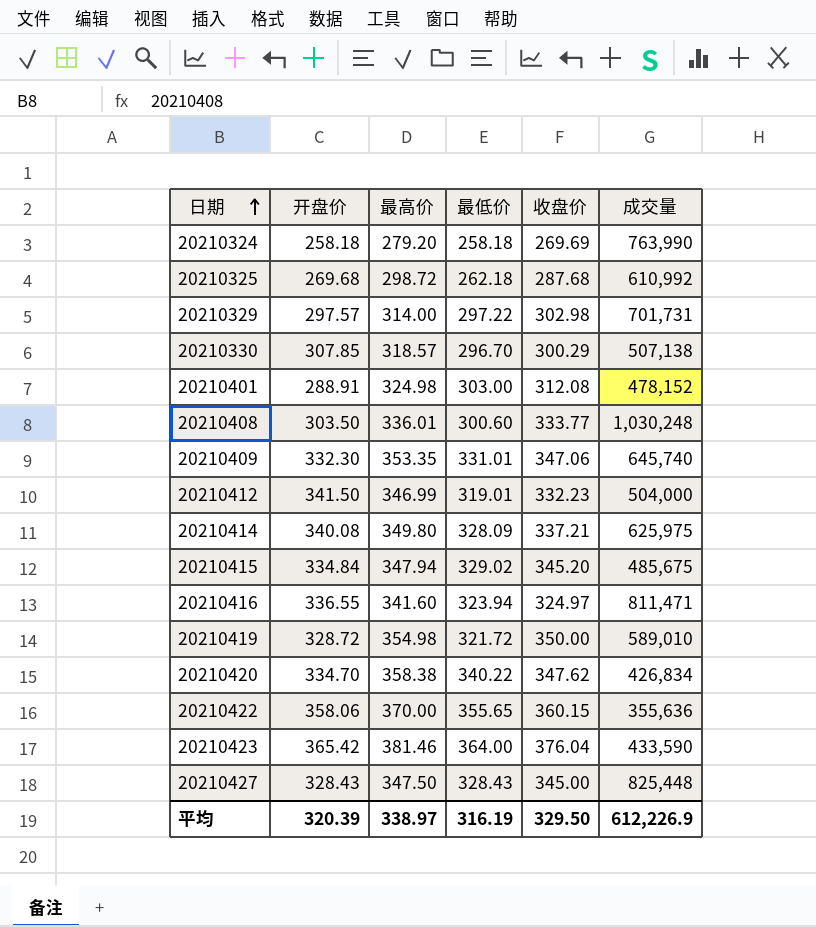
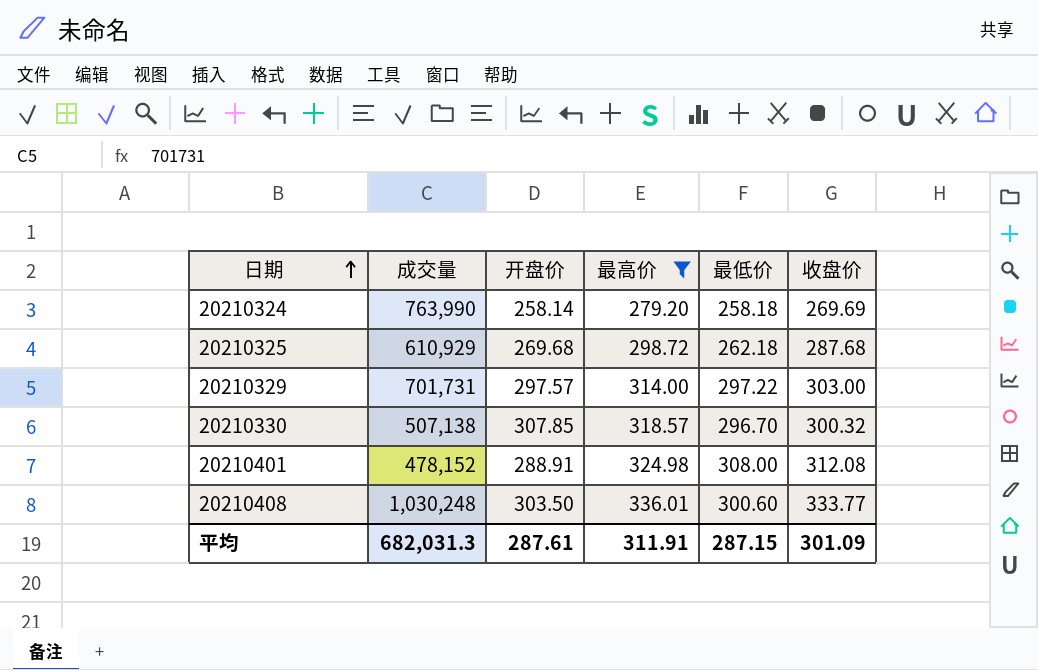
filter: none -> 最高价 <= 336.01
column 成交量 | position: 6 -> 2
20210324 | 开盘价: 258.18 -> 258.14
20210325 | 成交量: 610,992 -> 610,929
20210329 | 收盘价: 302.98 -> 303.00
20210330 | 收盘价: 300.29 -> 300.32
20210401 | 最低价: 303.00 -> 308.00
平均 | 成交量: 612,226.9 -> 682,031.3
平均 | 开盘价: 320.39 -> 287.61
平均 | 最高价: 338.97 -> 311.91
平均 | 最低价: 316.19 -> 287.15
平均 | 收盘价: 329.50 -> 301.09

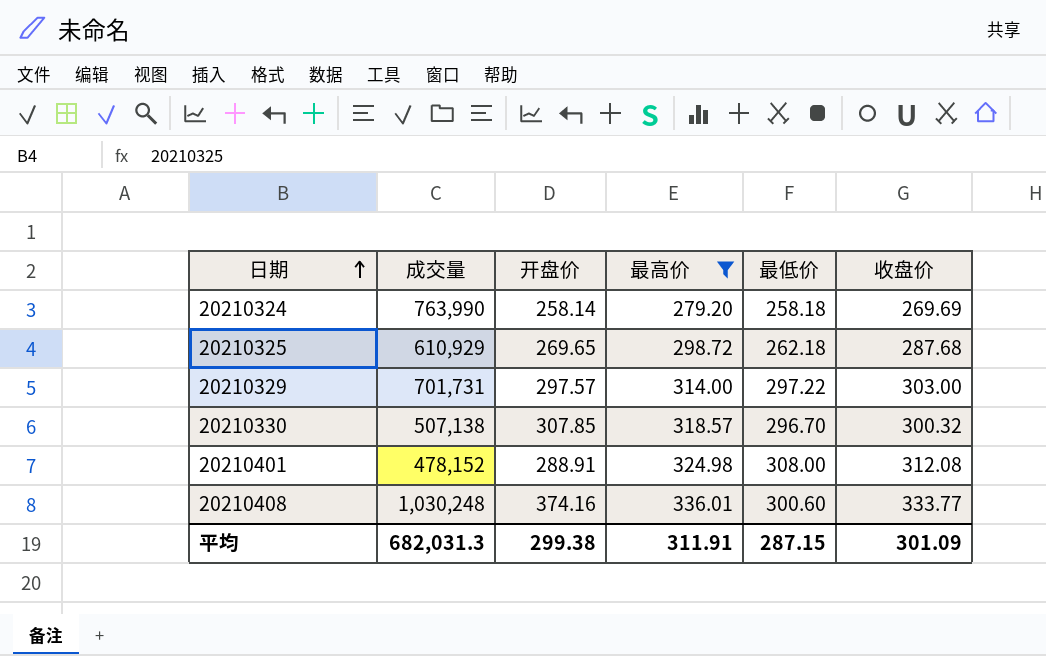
20210325 | 开盘价: 269.68 -> 269.65
20210408 | 开盘价: 303.50 -> 374.16
平均 | 开盘价: 287.61 -> 299.38

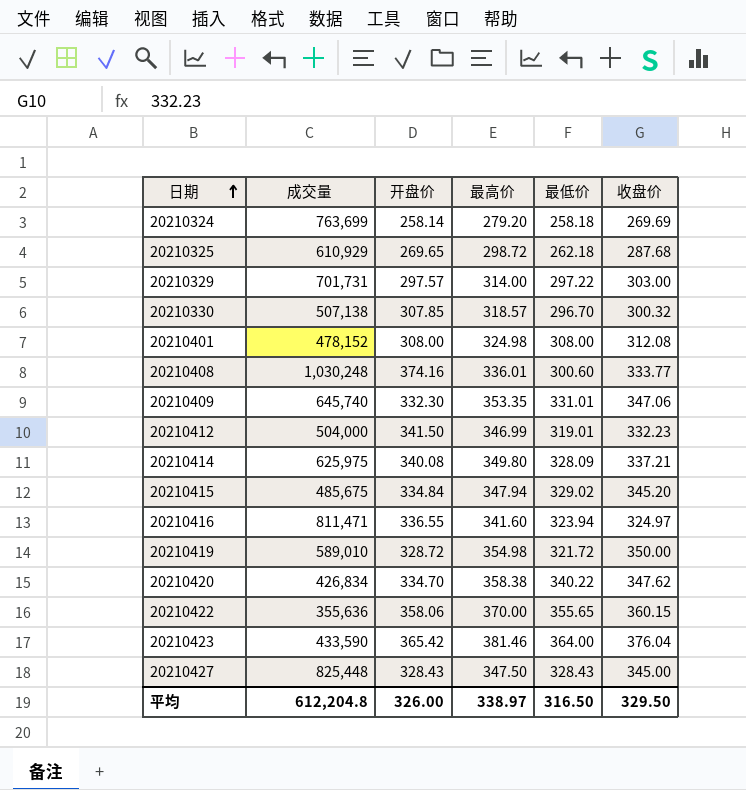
filter: 最高价 <= 336.01 -> none
20210324 | 成交量: 763,990 -> 763,699
20210401 | 开盘价: 288.91 -> 308.00
平均 | 成交量: 682,031.3 -> 612,204.8
平均 | 开盘价: 299.38 -> 326.00
平均 | 最高价: 311.91 -> 338.97
平均 | 最低价: 287.15 -> 316.50
平均 | 收盘价: 301.09 -> 329.50

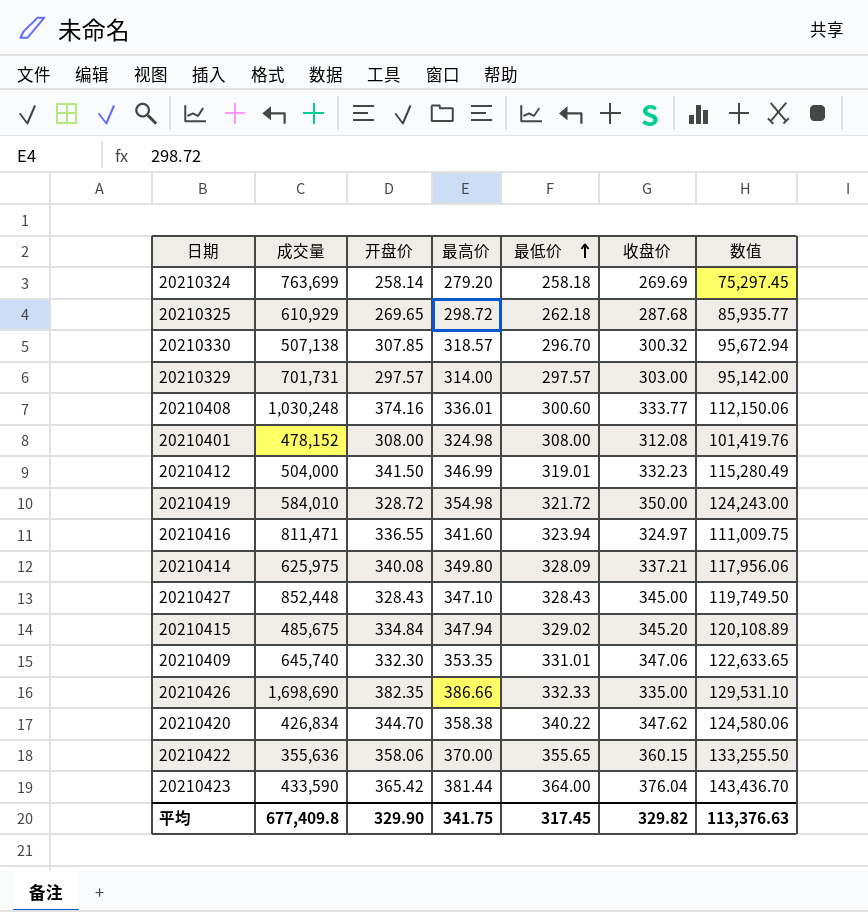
row order: 日期 ascending -> 最低价 ascending
column 数值 | formula: none -> [最高价] * [收盘价]
20210329 | 最低价: 297.22 -> 297.57
20210419 | 成交量: 589,010 -> 584,010
20210427 | 成交量: 825,448 -> 852,448
20210427 | 最高价: 347.50 -> 347.10
row 20210426: none -> 1,698,690 | 382.35 | 386.66 | 332.33 | 335.00 | 129,531.10
20210420 | 开盘价: 334.70 -> 344.70
20210423 | 最高价: 381.46 -> 381.44
平均 | 成交量: 612,204.8 -> 677,409.8
平均 | 开盘价: 326.00 -> 329.90
平均 | 最高价: 338.97 -> 341.75
平均 | 最低价: 316.50 -> 317.45
平均 | 收盘价: 329.50 -> 329.82

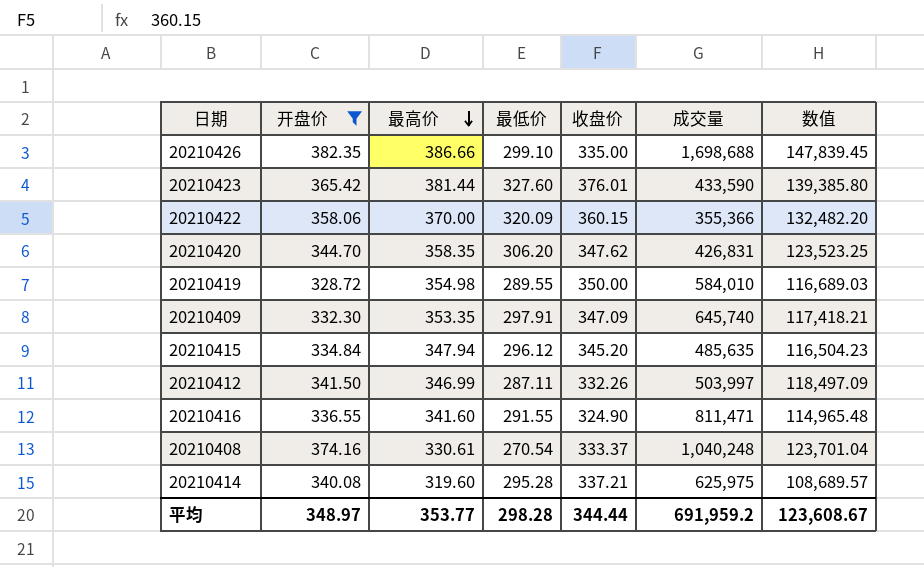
filter: none -> 开盘价 >= 328.72
row order: 最低价 ascending -> 最高价 descending
column 成交量 | position: 2 -> 6
column 数值 | formula: [最高价] * [收盘价] -> [开盘价] * [最高价]
20210426 | 最低价: 332.33 -> 299.10
20210426 | 成交量: 1,698,690 -> 1,698,688
20210423 | 最低价: 364.00 -> 327.60
20210423 | 收盘价: 376.04 -> 376.01
20210422 | 最低价: 355.65 -> 320.09
20210422 | 成交量: 355,636 -> 355,366
20210420 | 最高价: 358.38 -> 358.35
20210420 | 最低价: 340.22 -> 306.20
20210420 | 成交量: 426,834 -> 426,831
20210419 | 最低价: 321.72 -> 289.55
20210409 | 最低价: 331.01 -> 297.91
20210409 | 收盘价: 347.06 -> 347.09
20210415 | 最低价: 329.02 -> 296.12
20210415 | 成交量: 485,675 -> 485,635
20210412 | 最低价: 319.01 -> 287.11
20210412 | 收盘价: 332.23 -> 332.26
20210412 | 成交量: 504,000 -> 503,997
20210416 | 最低价: 323.94 -> 291.55
20210416 | 收盘价: 324.97 -> 324.90
20210408 | 最高价: 336.01 -> 330.61
20210408 | 最低价: 300.60 -> 270.54
20210408 | 收盘价: 333.77 -> 333.37
20210408 | 成交量: 1,030,248 -> 1,040,248
20210414 | 最高价: 349.80 -> 319.60
20210414 | 最低价: 328.09 -> 295.28
平均 | 开盘价: 329.90 -> 348.97
平均 | 最高价: 341.75 -> 353.77
平均 | 最低价: 317.45 -> 298.28
平均 | 收盘价: 329.82 -> 344.44
平均 | 成交量: 677,409.8 -> 691,959.2
平均 | 数值: 113,376.63 -> 123,608.67

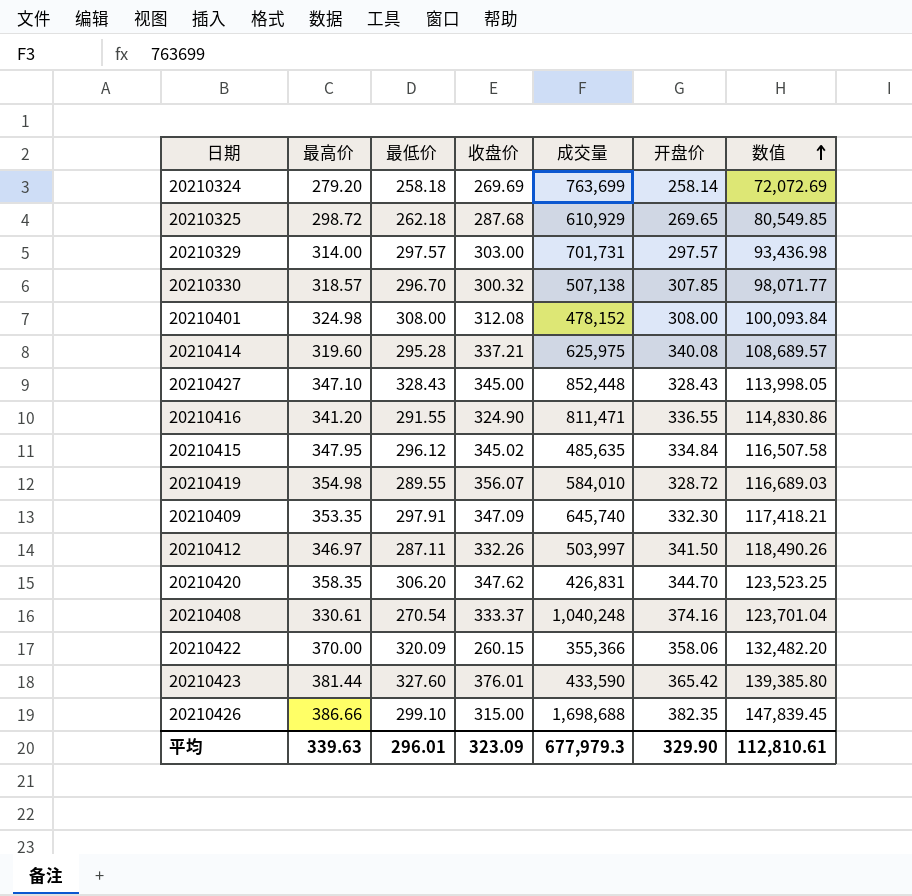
filter: 开盘价 >= 328.72 -> none
row order: 最高价 descending -> 数值 ascending
column 开盘价 | position: 2 -> 6
20210416 | 最高价: 341.60 -> 341.20
20210416 | 数值: 114,965.48 -> 114,830.86
20210415 | 最高价: 347.94 -> 347.95
20210415 | 收盘价: 345.20 -> 345.02
20210415 | 数值: 116,504.23 -> 116,507.58
20210419 | 收盘价: 350.00 -> 356.07
20210412 | 最高价: 346.99 -> 346.97
20210412 | 数值: 118,497.09 -> 118,490.26
20210422 | 收盘价: 360.15 -> 260.15
20210426 | 收盘价: 335.00 -> 315.00
平均 | 最高价: 353.77 -> 339.63
平均 | 最低价: 298.28 -> 296.01
平均 | 收盘价: 344.44 -> 323.09
平均 | 成交量: 691,959.2 -> 677,979.3
平均 | 开盘价: 348.97 -> 329.90
平均 | 数值: 123,608.67 -> 112,810.61

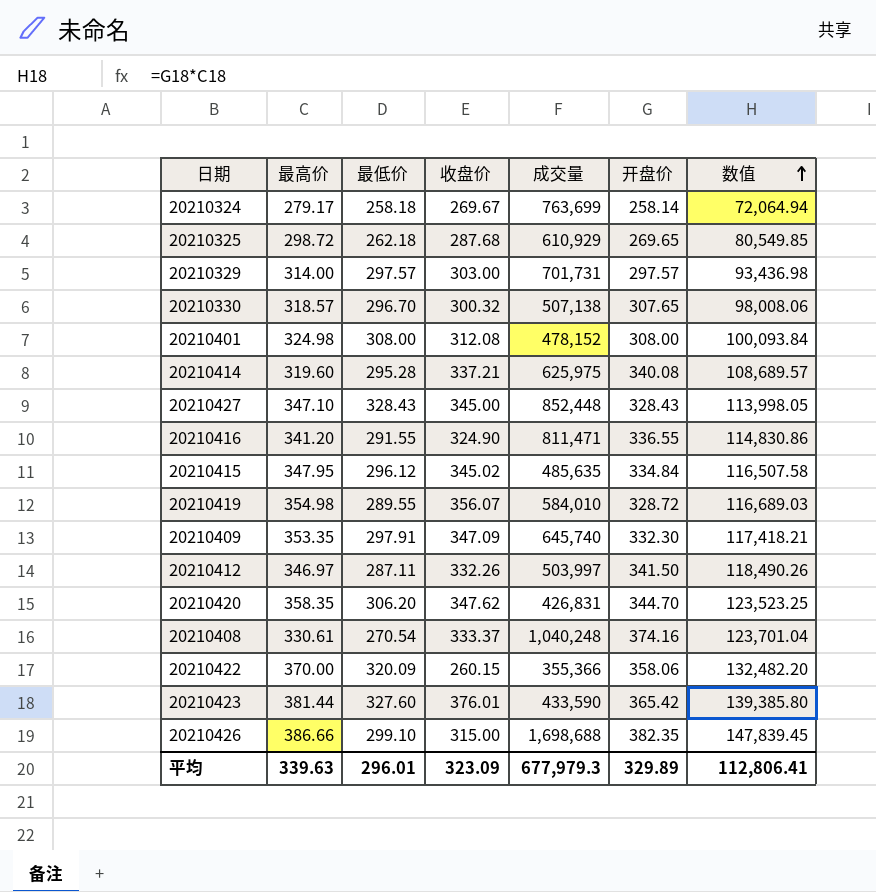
20210324 | 最高价: 279.20 -> 279.17
20210324 | 收盘价: 269.69 -> 269.67
20210324 | 数值: 72,072.69 -> 72,064.94
20210330 | 开盘价: 307.85 -> 307.65
20210330 | 数值: 98,071.77 -> 98,008.06
平均 | 开盘价: 329.90 -> 329.89
平均 | 数值: 112,810.61 -> 112,806.41

